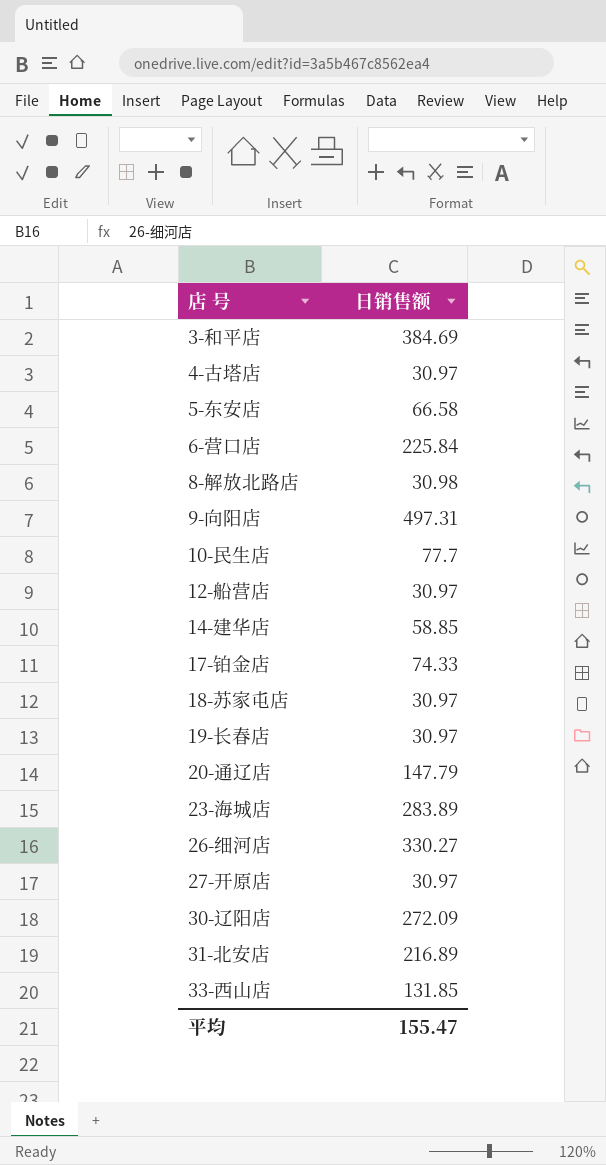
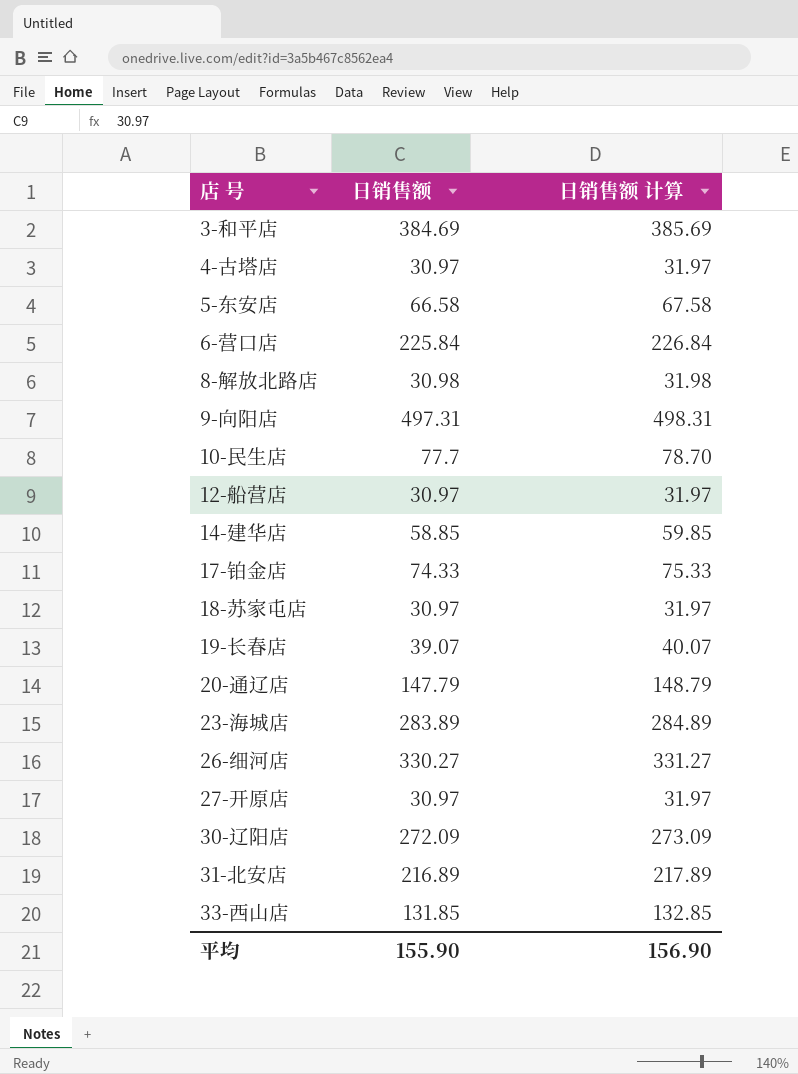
column 日销售额 计算 | formula: none -> [日销售额] + 1
19-长春店 | 日销售额: 30.97 -> 39.07
平均 | 日销售额: 155.47 -> 155.90

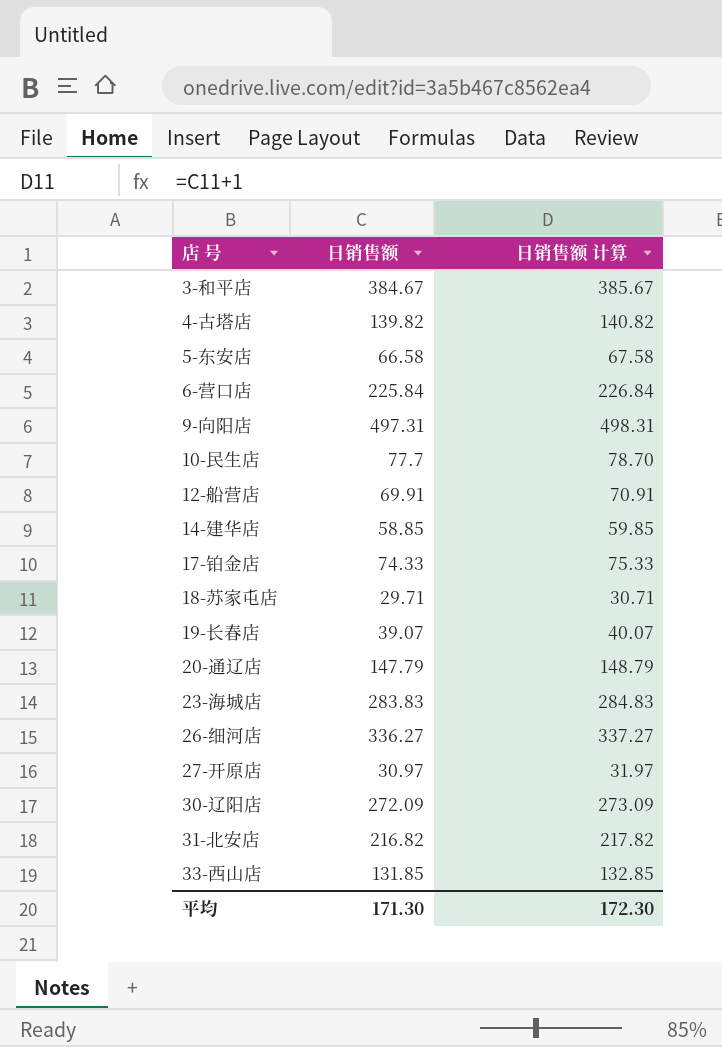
row 8-解放北路店: 30.98 | 31.98 -> none
3-和平店 | 日销售额: 384.69 -> 384.67
3-和平店 | 日销售额 计算: 385.69 -> 385.67
4-古塔店 | 日销售额: 30.97 -> 139.82
4-古塔店 | 日销售额 计算: 31.97 -> 140.82
12-船营店 | 日销售额: 30.97 -> 69.91
12-船营店 | 日销售额 计算: 31.97 -> 70.91
18-苏家屯店 | 日销售额: 30.97 -> 29.71
18-苏家屯店 | 日销售额 计算: 31.97 -> 30.71
23-海城店 | 日销售额: 283.89 -> 283.83
23-海城店 | 日销售额 计算: 284.89 -> 284.83
26-细河店 | 日销售额: 330.27 -> 336.27
26-细河店 | 日销售额 计算: 331.27 -> 337.27
31-北安店 | 日销售额: 216.89 -> 216.82
31-北安店 | 日销售额 计算: 217.89 -> 217.82
平均 | 日销售额: 155.90 -> 171.30
平均 | 日销售额 计算: 156.90 -> 172.30

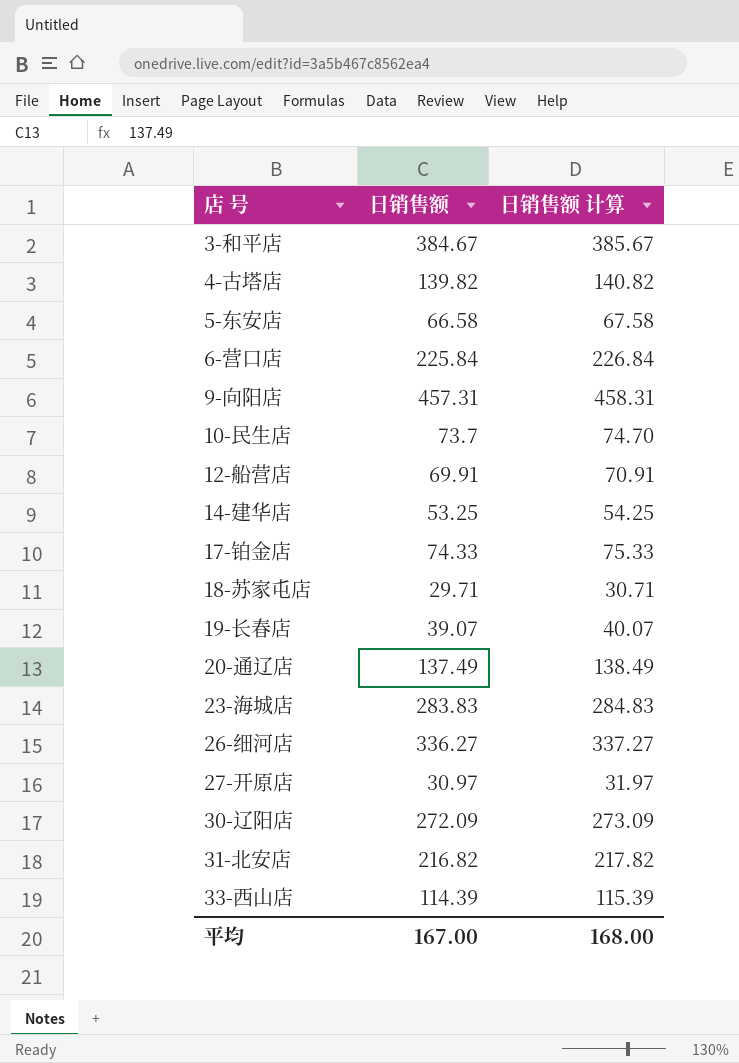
9-向阳店 | 日销售额: 497.31 -> 457.31
9-向阳店 | 日销售额 计算: 498.31 -> 458.31
10-民生店 | 日销售额: 77.7 -> 73.7
10-民生店 | 日销售额 计算: 78.70 -> 74.70
14-建华店 | 日销售额: 58.85 -> 53.25
14-建华店 | 日销售额 计算: 59.85 -> 54.25
20-通辽店 | 日销售额: 147.79 -> 137.49
20-通辽店 | 日销售额 计算: 148.79 -> 138.49
33-西山店 | 日销售额: 131.85 -> 114.39
33-西山店 | 日销售额 计算: 132.85 -> 115.39
平均 | 日销售额: 171.30 -> 167.00
平均 | 日销售额 计算: 172.30 -> 168.00

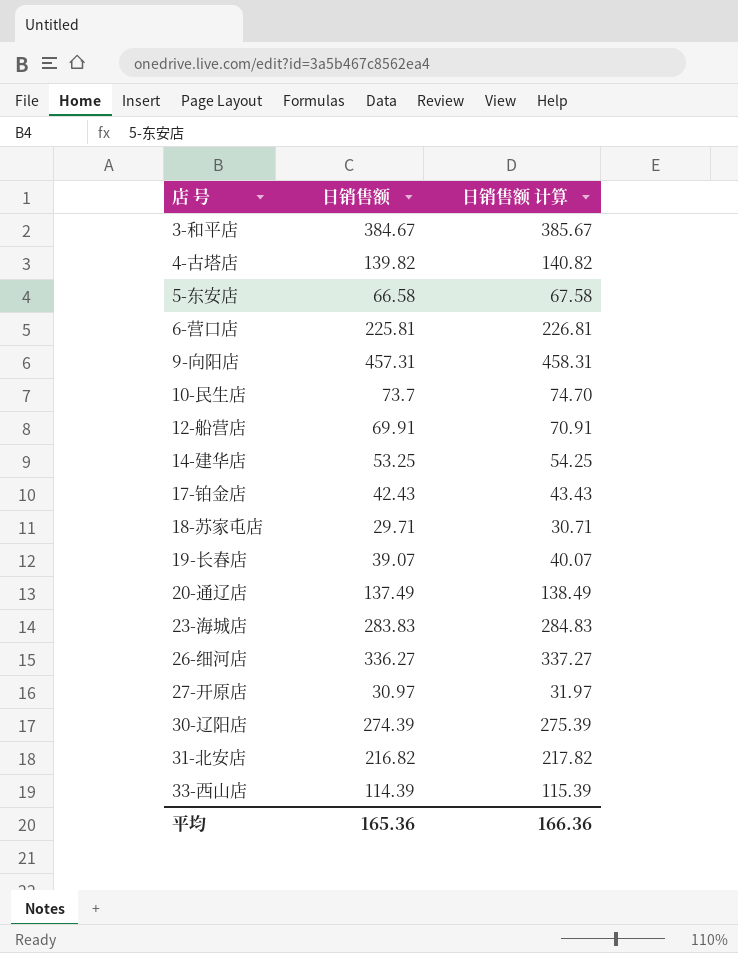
6-营口店 | 日销售额: 225.84 -> 225.81
6-营口店 | 日销售额 计算: 226.84 -> 226.81
17-铂金店 | 日销售额: 74.33 -> 42.43
17-铂金店 | 日销售额 计算: 75.33 -> 43.43
30-辽阳店 | 日销售额: 272.09 -> 274.39
30-辽阳店 | 日销售额 计算: 273.09 -> 275.39
平均 | 日销售额: 167.00 -> 165.36
平均 | 日销售额 计算: 168.00 -> 166.36

